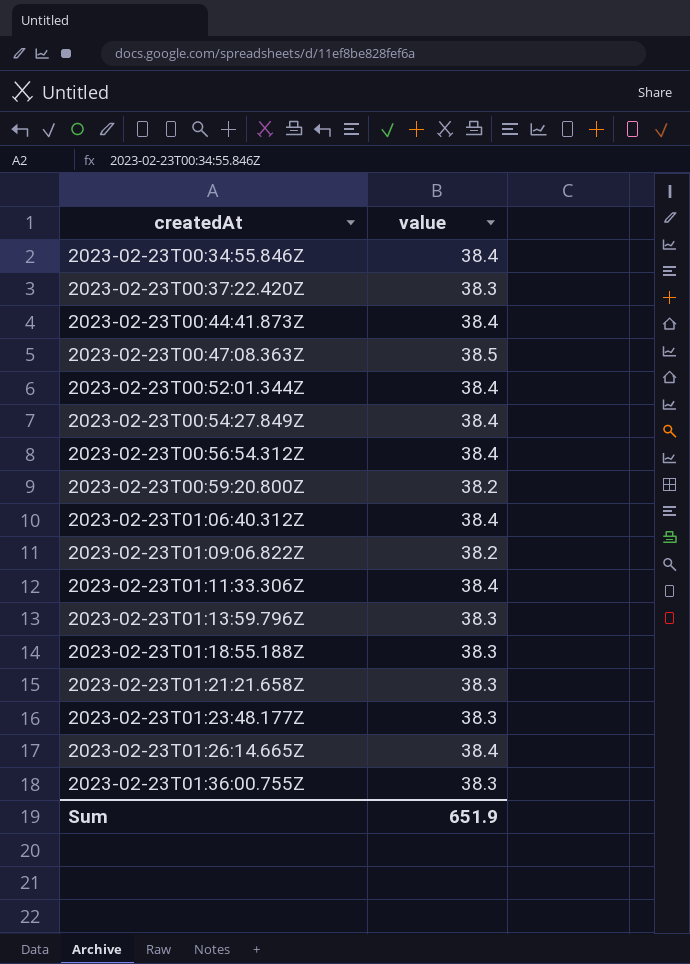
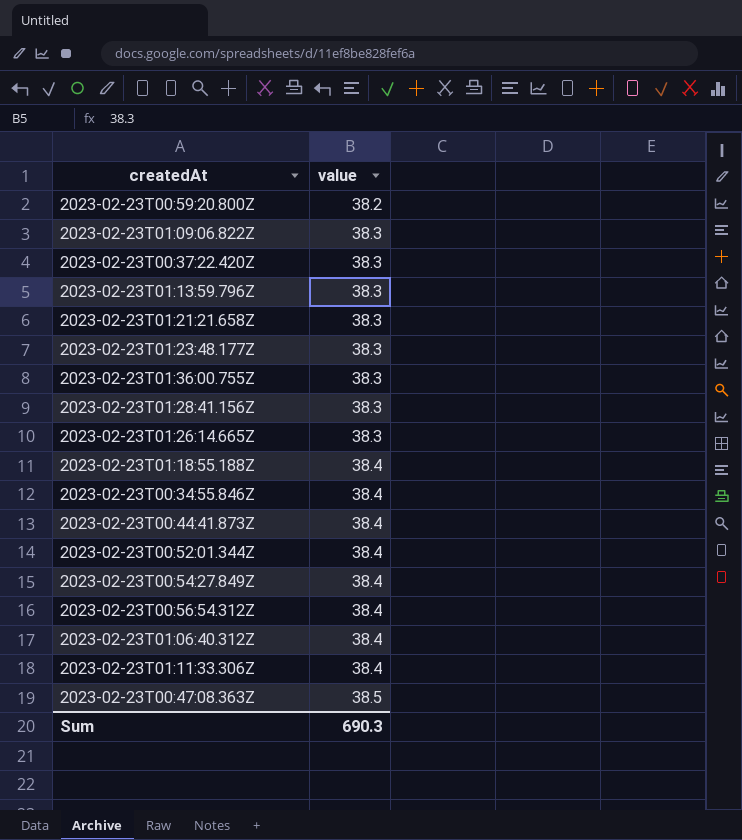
row order: createdAt ascending -> value ascending
2023-02-23T01:09:06.822Z | value: 38.2 -> 38.3
row 2023-02-23T01:28:41.156Z: none -> 38.3
2023-02-23T01:26:14.665Z | value: 38.4 -> 38.3
2023-02-23T01:18:55.188Z | value: 38.3 -> 38.4
Sum | value: 651.9 -> 690.3

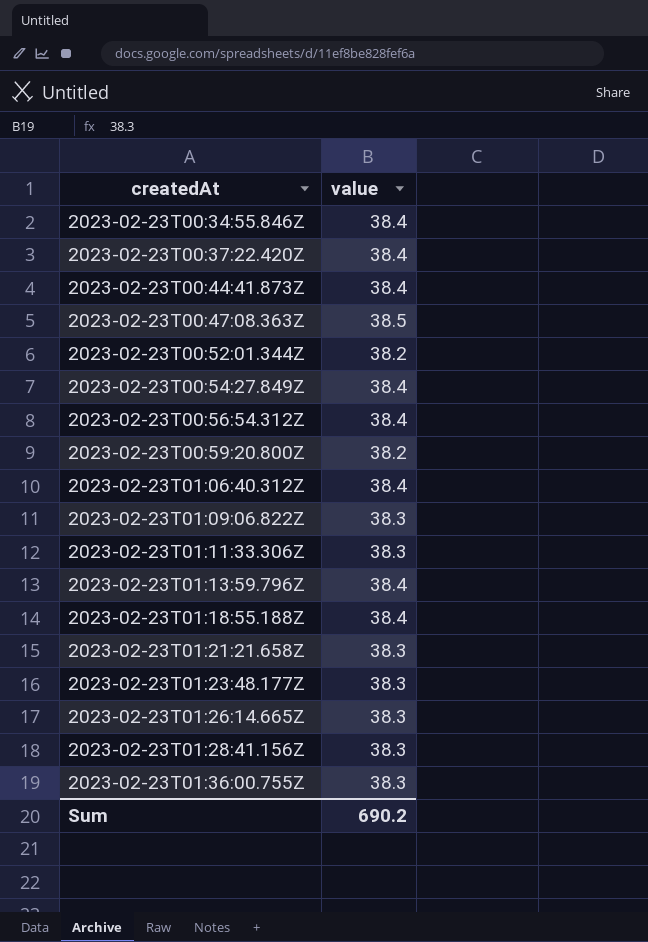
row order: value ascending -> createdAt ascending
2023-02-23T00:37:22.420Z | value: 38.3 -> 38.4
2023-02-23T00:52:01.344Z | value: 38.4 -> 38.2
2023-02-23T01:11:33.306Z | value: 38.4 -> 38.3
2023-02-23T01:13:59.796Z | value: 38.3 -> 38.4
Sum | value: 690.3 -> 690.2

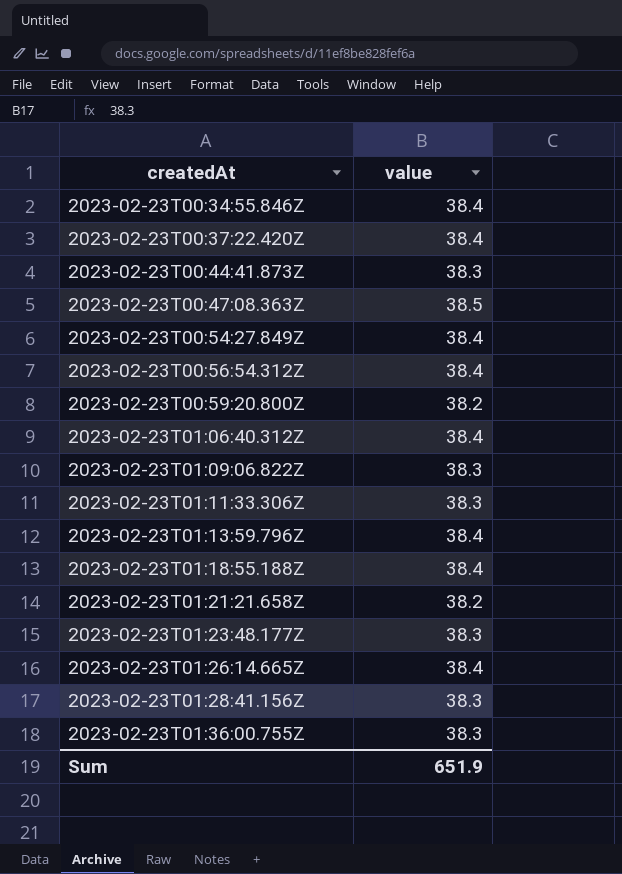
row 2023-02-23T00:52:01.344Z: 38.2 -> none
2023-02-23T00:44:41.873Z | value: 38.4 -> 38.3
2023-02-23T01:21:21.658Z | value: 38.3 -> 38.2
2023-02-23T01:26:14.665Z | value: 38.3 -> 38.4
Sum | value: 690.2 -> 651.9

